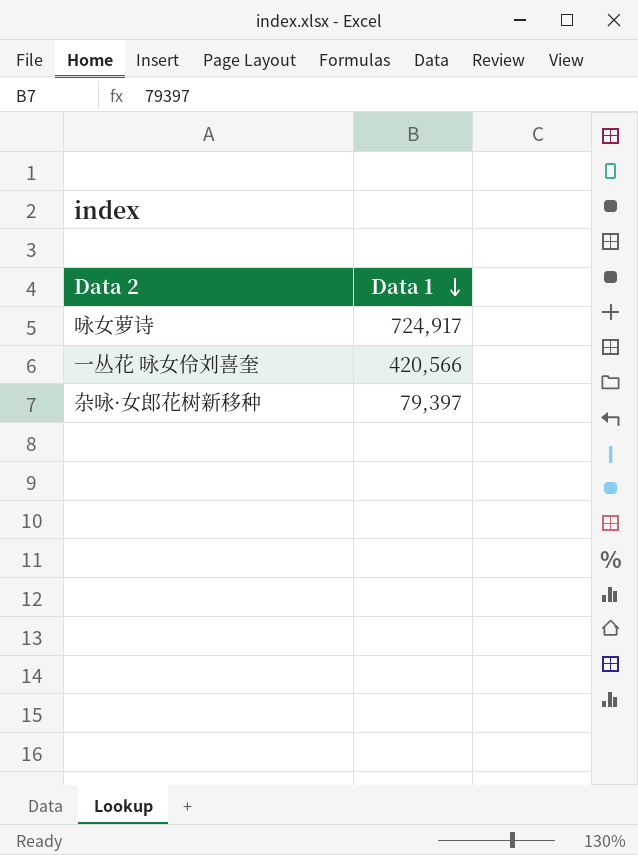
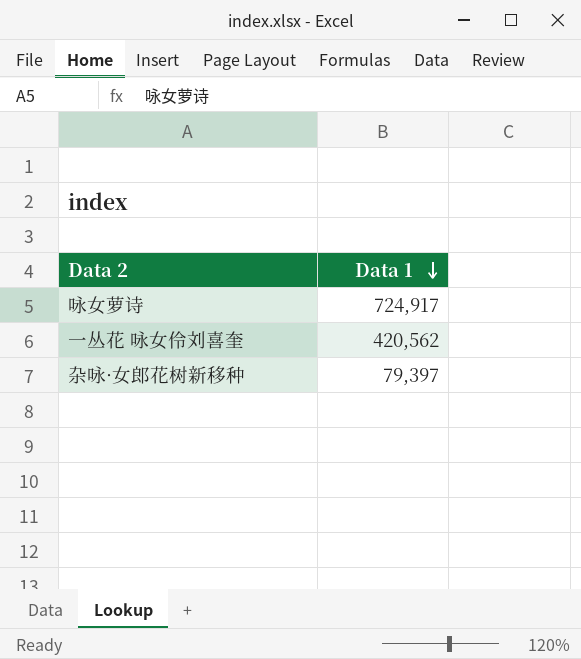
一丛花 咏女伶刘喜奎 | Data 1: 420,566 -> 420,562

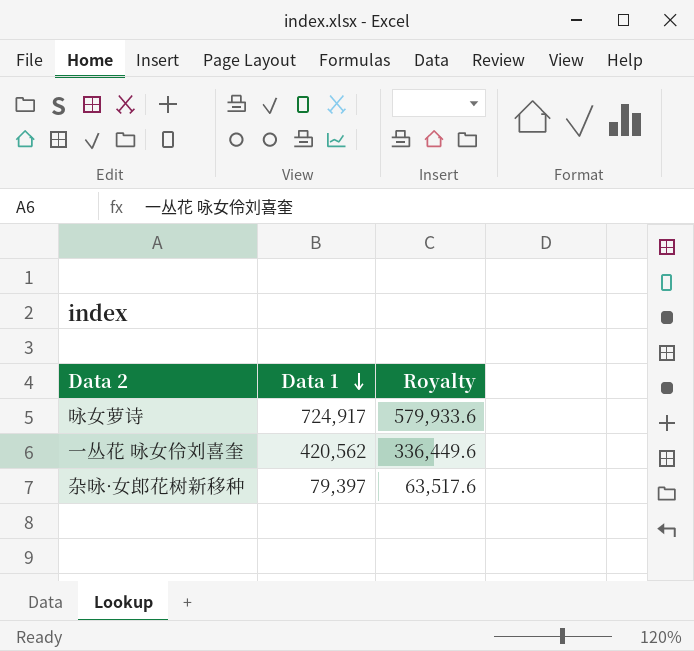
column Royalty | formula: none -> [Data 1] * 0.8

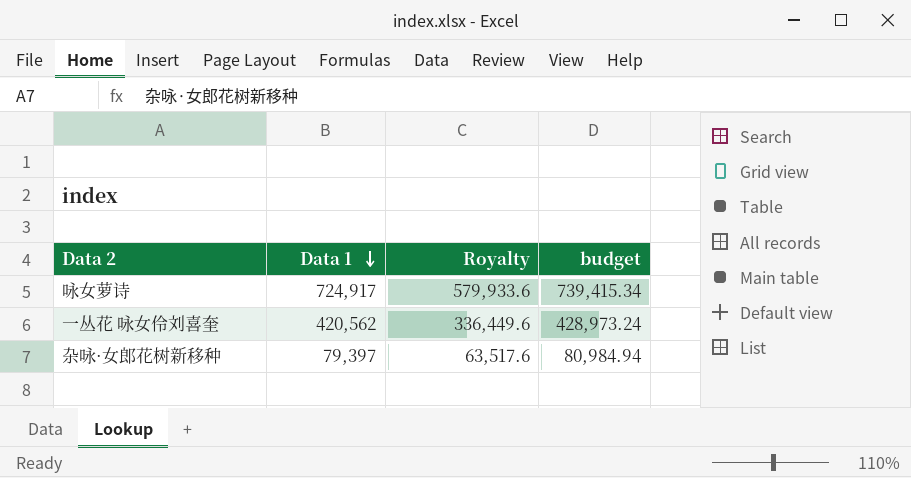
column budget | formula: none -> [Data 1] * 1.02

